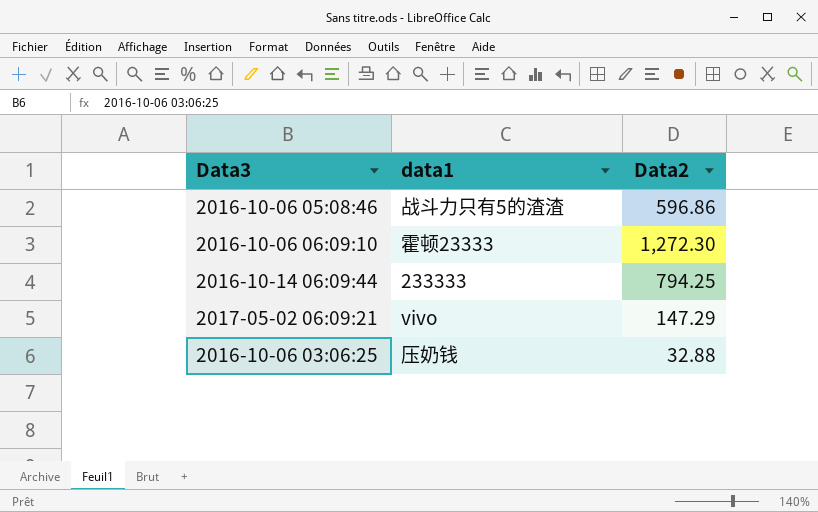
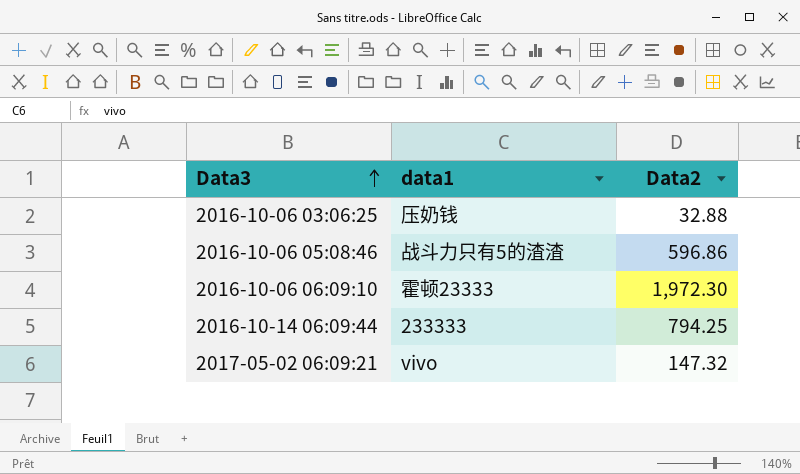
row order: none -> Data3 ascending
2016-10-06 06:09:10 | Data2: 1,272.30 -> 1,972.30
2017-05-02 06:09:21 | Data2: 147.29 -> 147.32

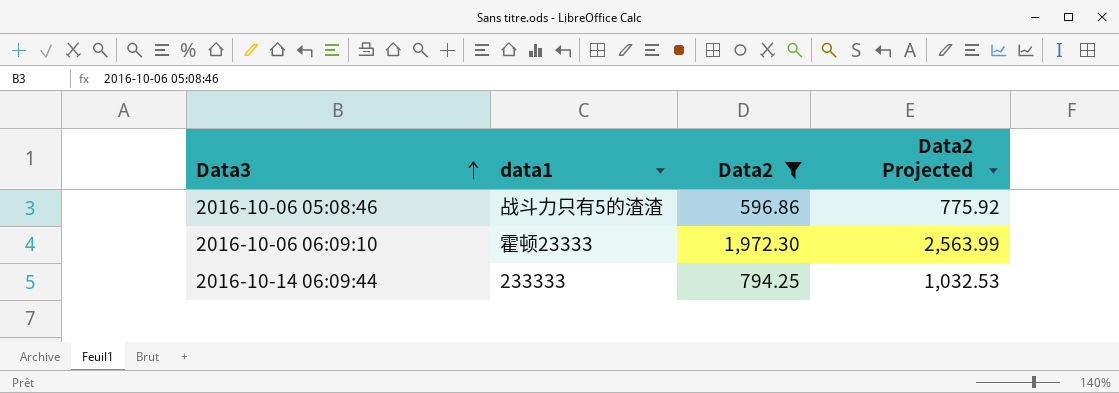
filter: none -> Data2 >= 596.86
column Data2 Projected | formula: none -> [Data2] * 1.3

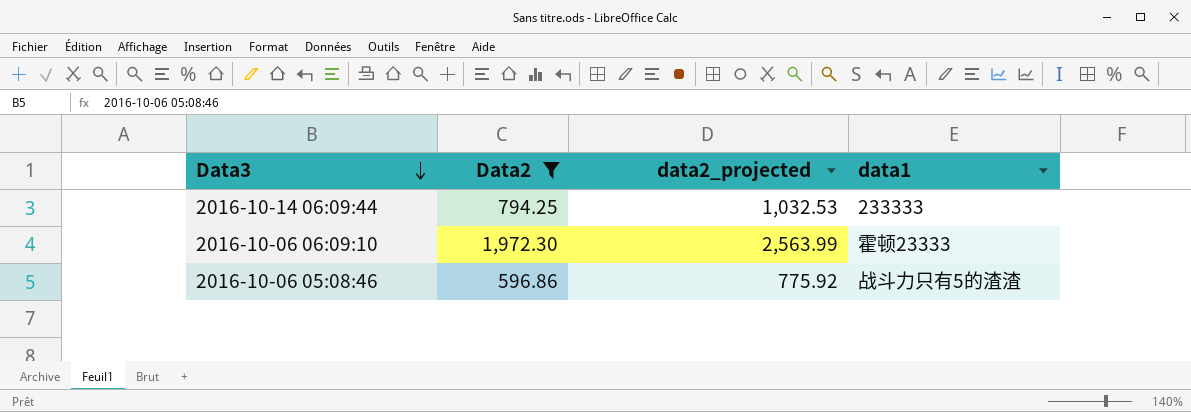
row order: Data3 ascending -> Data3 descending
column name: Data2 Projected -> data2_projected
column data1 | position: 2 -> 4

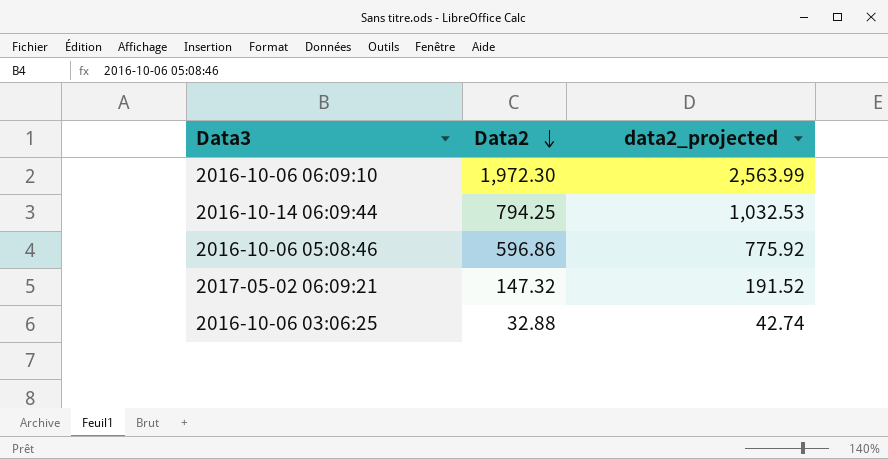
filter: Data2 >= 596.86 -> none
row order: Data3 descending -> Data2 descending
column data1 | position: 4 -> none

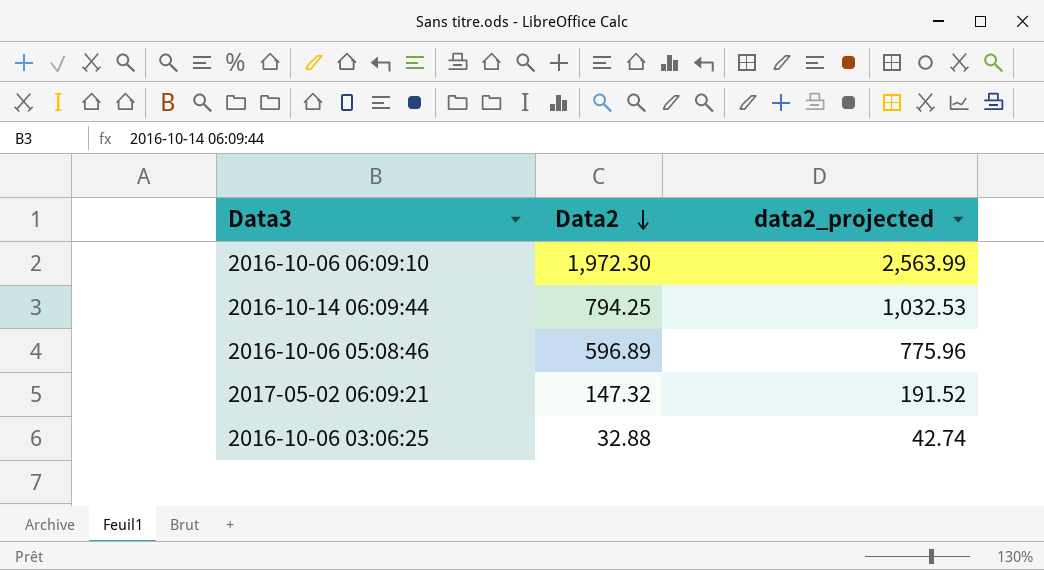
2016-10-06 05:08:46 | Data2: 596.86 -> 596.89
2016-10-06 05:08:46 | data2_projected: 775.92 -> 775.96

